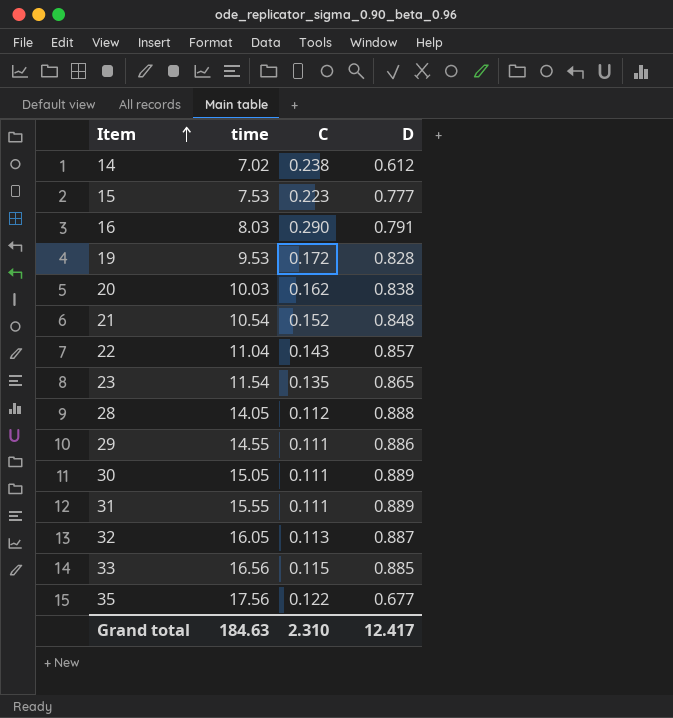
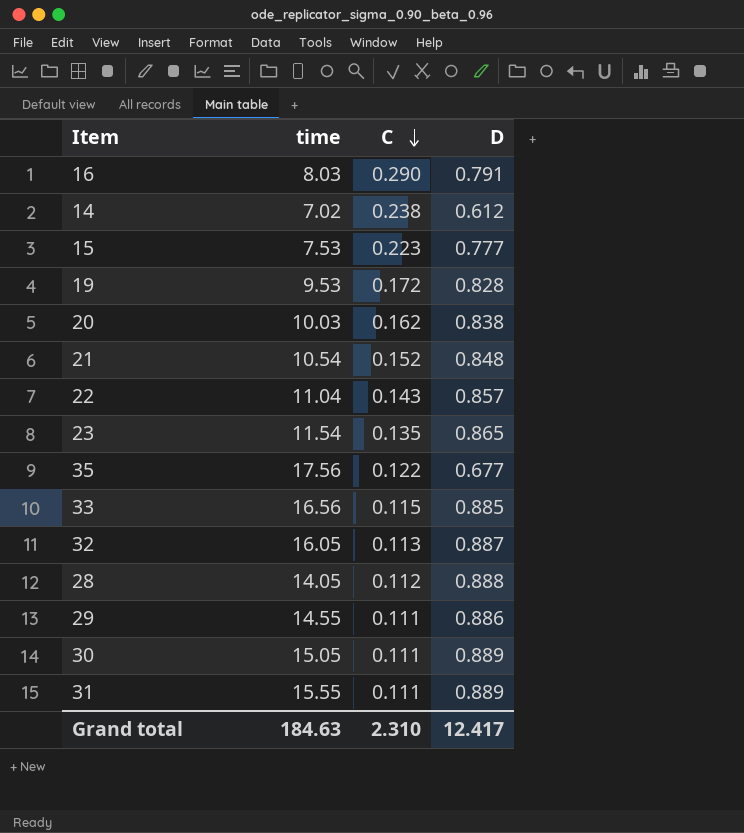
row order: Item ascending -> C descending

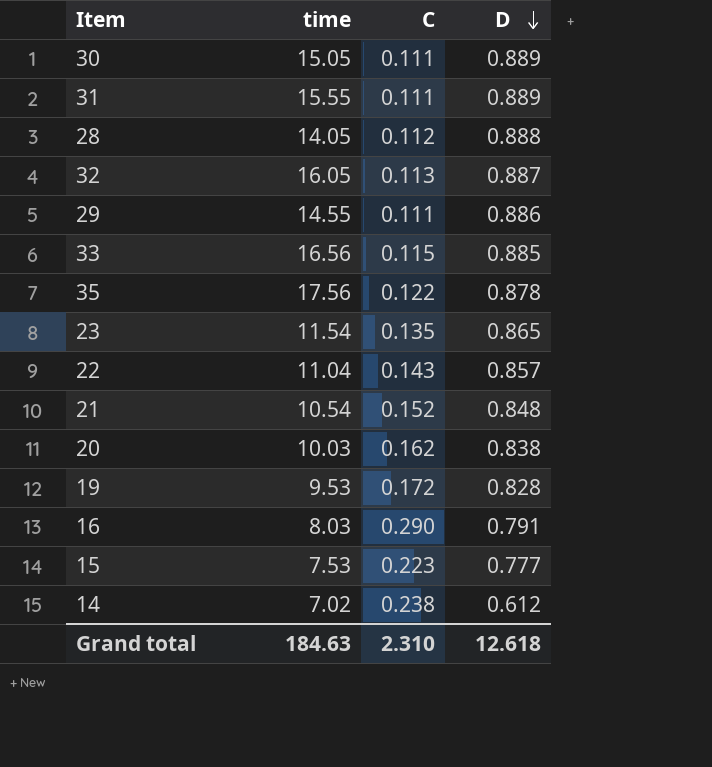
row order: C descending -> D descending
35 | D: 0.677 -> 0.878
Grand total | D: 12.417 -> 12.618

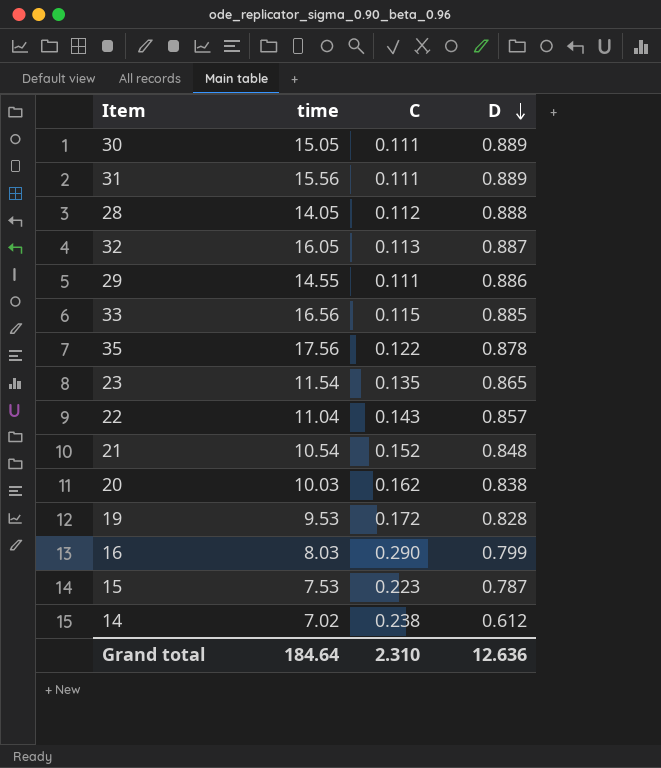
31 | time: 15.55 -> 15.56
16 | D: 0.791 -> 0.799
15 | D: 0.777 -> 0.787
Grand total | time: 184.63 -> 184.64
Grand total | D: 12.618 -> 12.636

